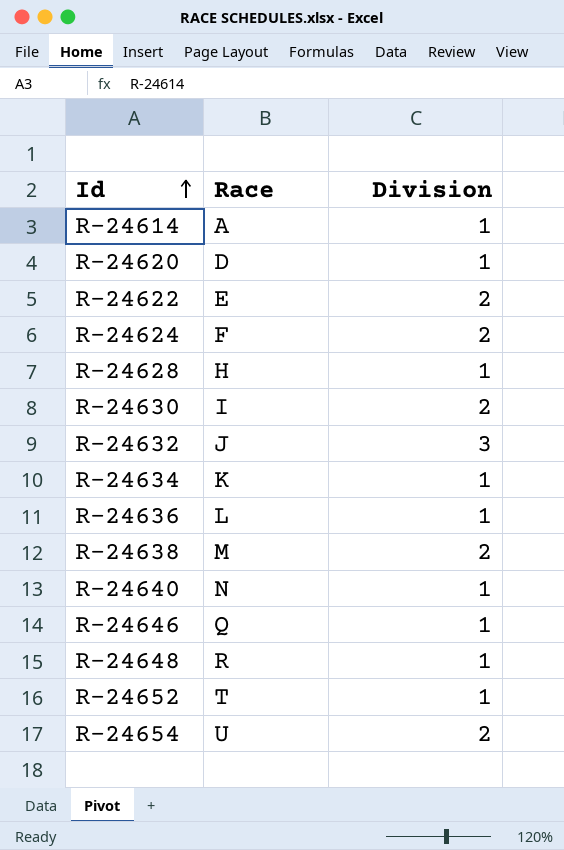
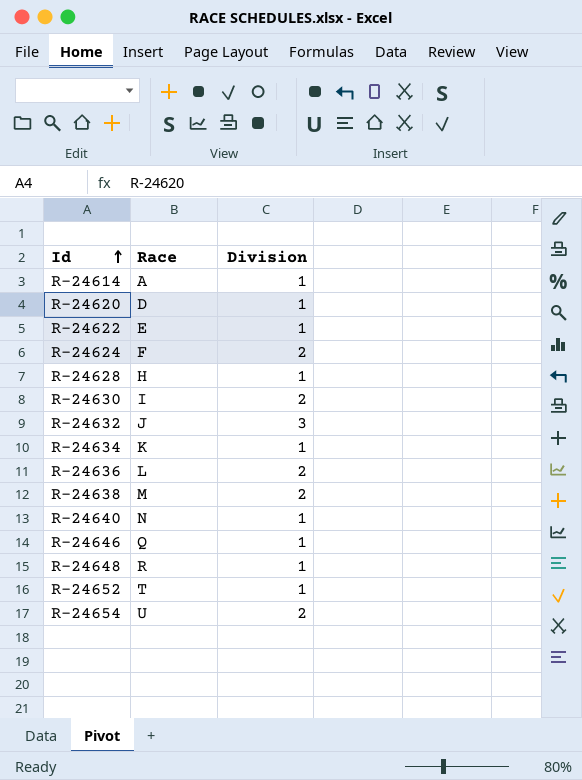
R-24622 | Division: 2 -> 1
R-24636 | Division: 1 -> 2

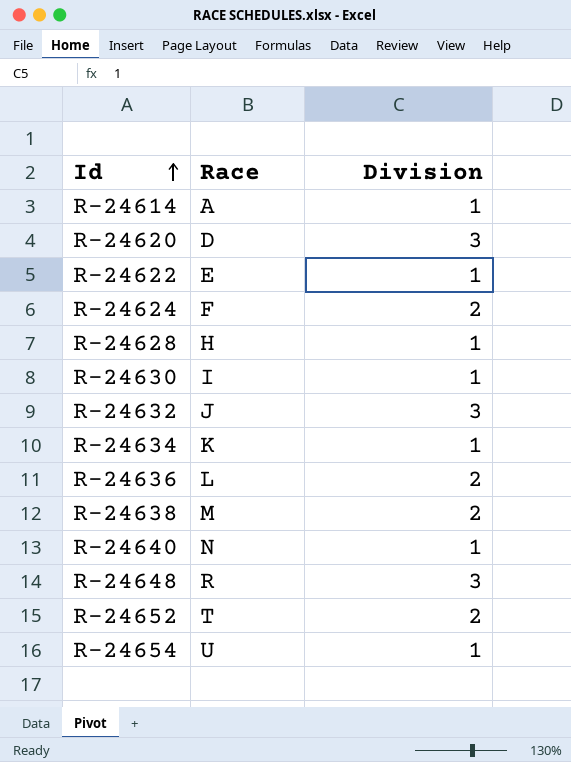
row R-24646: Q | 1 -> none
R-24620 | Division: 1 -> 3
R-24630 | Division: 2 -> 1
R-24648 | Division: 1 -> 3
R-24652 | Division: 1 -> 2
R-24654 | Division: 2 -> 1

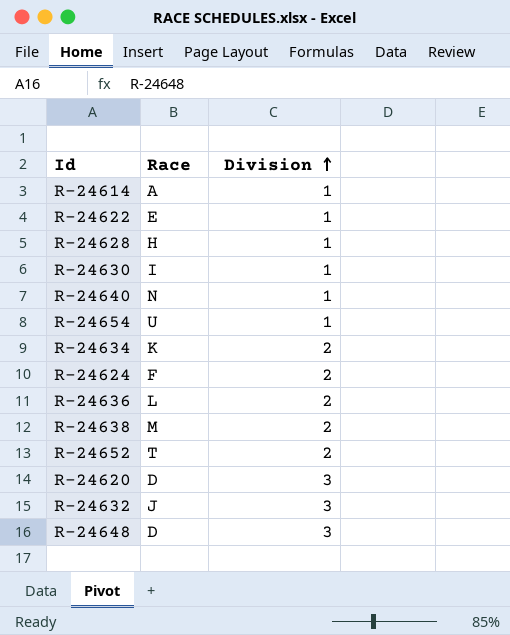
row order: Id ascending -> Division ascending
R-24634 | Division: 1 -> 2
R-24648 | Race: R -> D

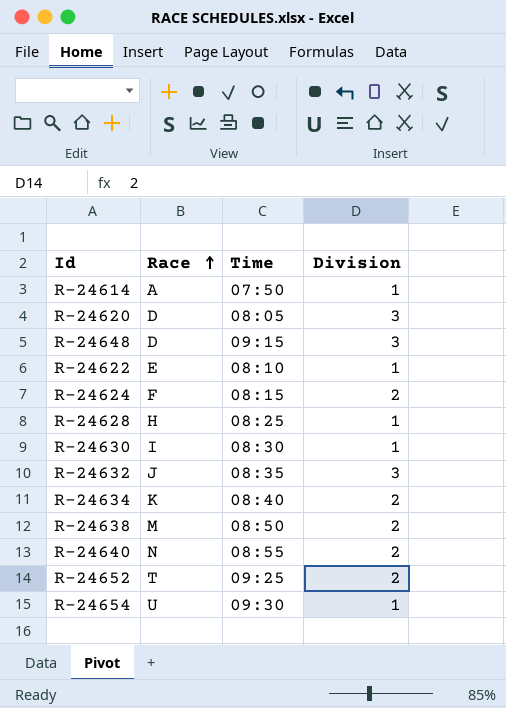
row order: Division ascending -> Race ascending
column Time | position: none -> 3
row R-24636: L | 2 -> none
R-24640 | Division: 1 -> 2

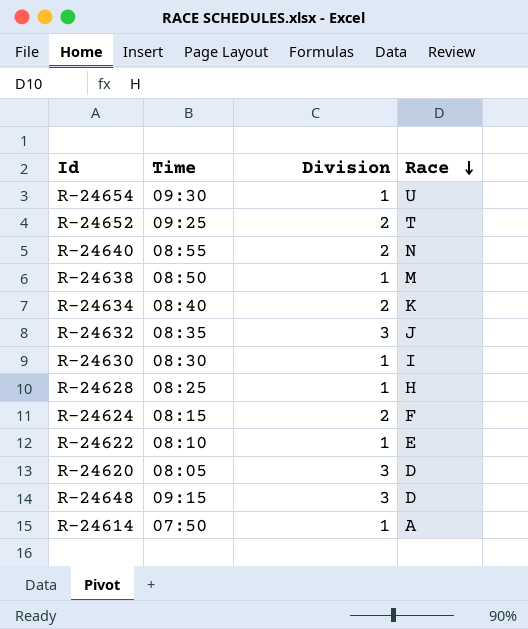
row order: Race ascending -> Race descending
column Race | position: 2 -> 4
R-24638 | Division: 2 -> 1

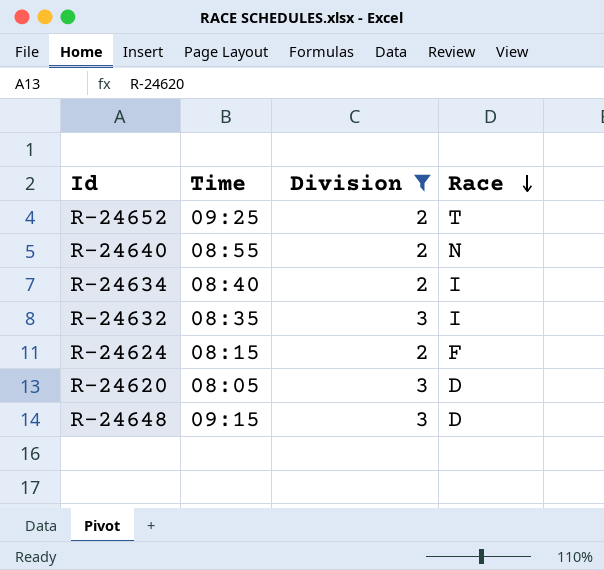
filter: none -> Division != 1
R-24634 | Race: K -> I
R-24632 | Race: J -> I

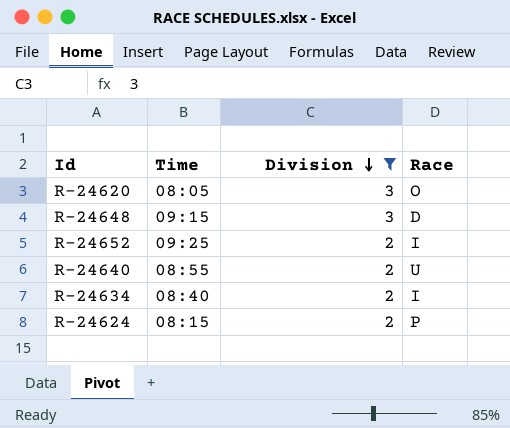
row order: Race descending -> Division descending
row R-24632: 08:35 | 3 | I -> none
R-24620 | Race: D -> O
R-24652 | Race: T -> I
R-24640 | Race: N -> U
R-24624 | Race: F -> P

